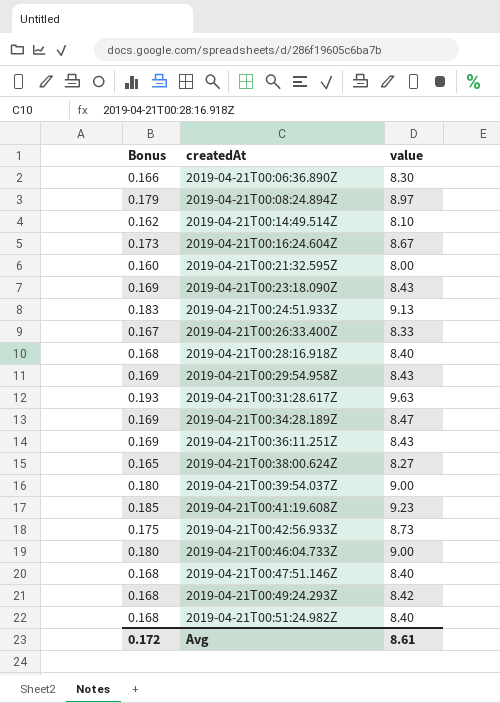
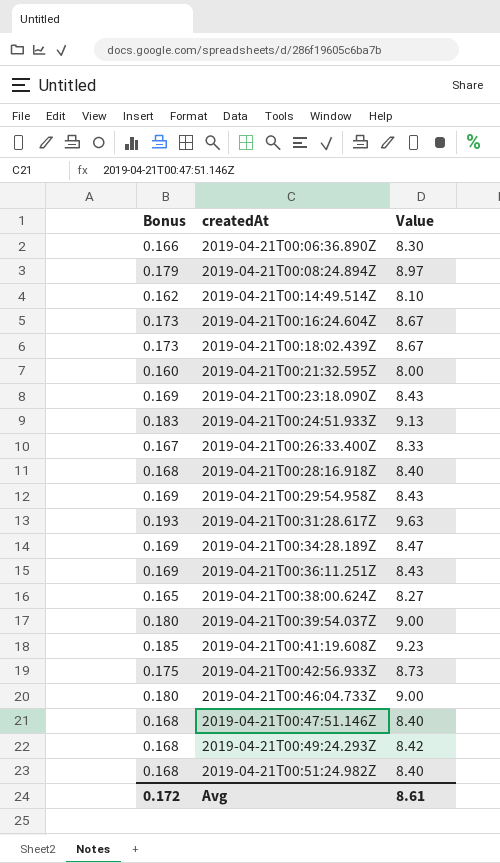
column name: value -> Value
row 2019-04-21T00:18:02.439Z: none -> 0.173 | 8.67

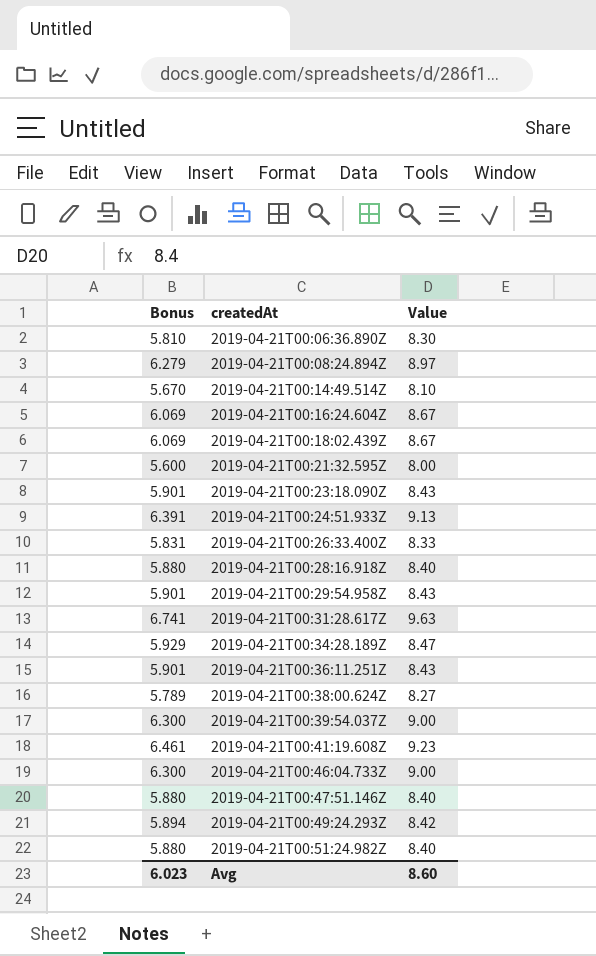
column Bonus | formula: [Value] * 0.02 -> [Value] * 0.7
row 2019-04-21T00:42:56.933Z: 0.175 | 8.73 -> none
Avg | Bonus: 0.172 -> 6.023
Avg | Value: 8.61 -> 8.60

